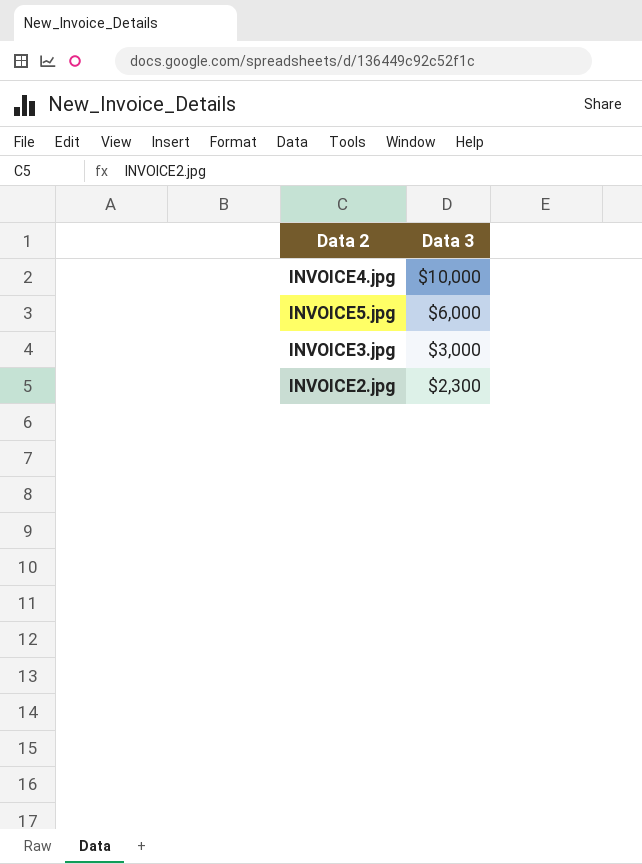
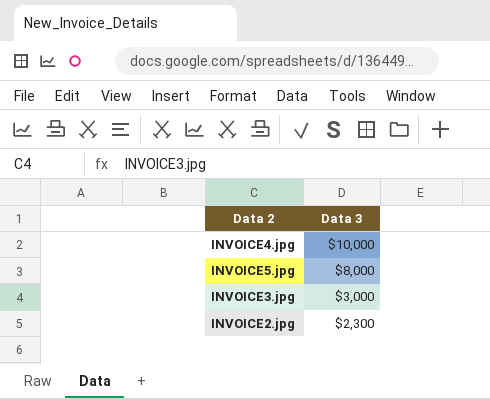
INVOICE5.jpg | Data 3: $6,000 -> $8,000

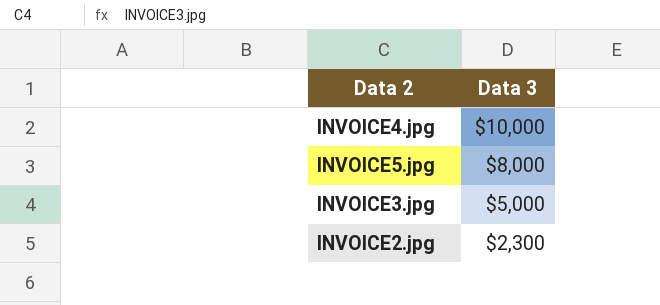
INVOICE3.jpg | Data 3: $3,000 -> $5,000

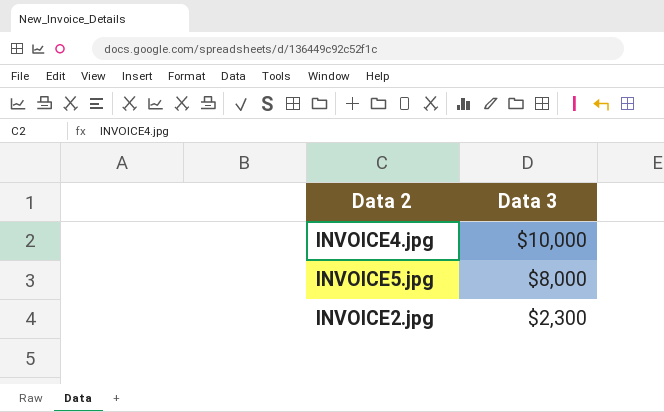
row INVOICE3.jpg: $5,000 -> none

